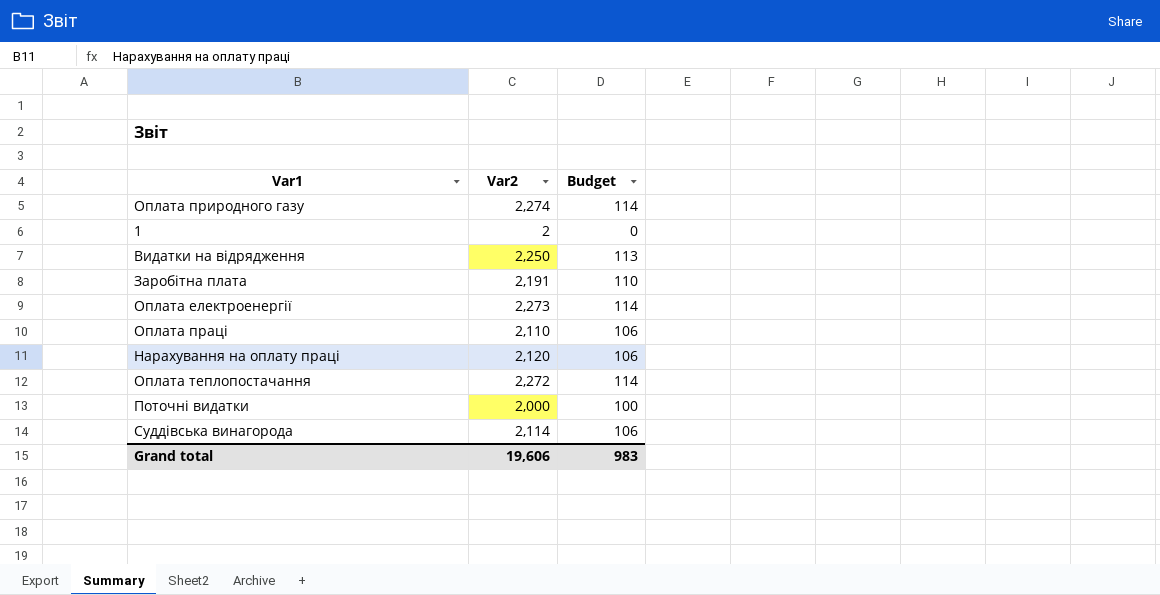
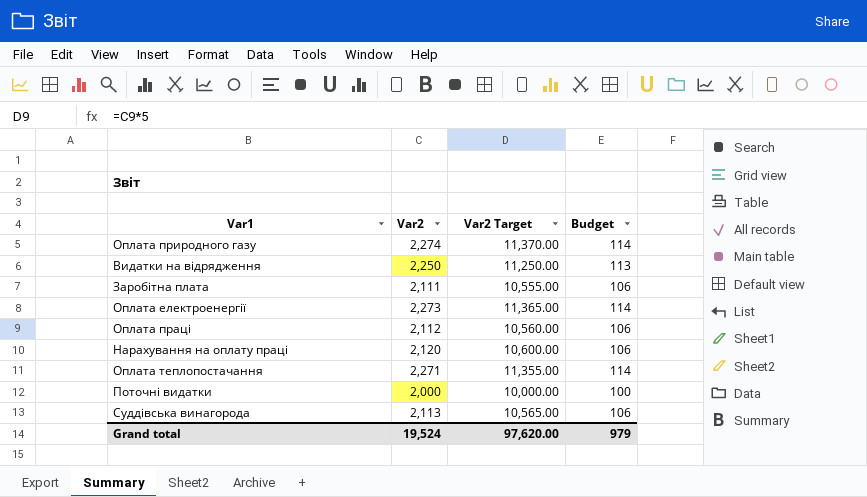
column Var2 Target | formula: none -> [Var2] * 5
row 1: 2 | 0 -> none
Заробітна плата | Var2: 2,191 -> 2,111
Заробітна плата | Budget: 110 -> 106
Оплата праці | Var2: 2,110 -> 2,112
Оплата теплопостачання | Var2: 2,272 -> 2,271
Суддівська винагорода | Var2: 2,114 -> 2,113
Grand total | Var2: 19,606 -> 19,524
Grand total | Budget: 983 -> 979

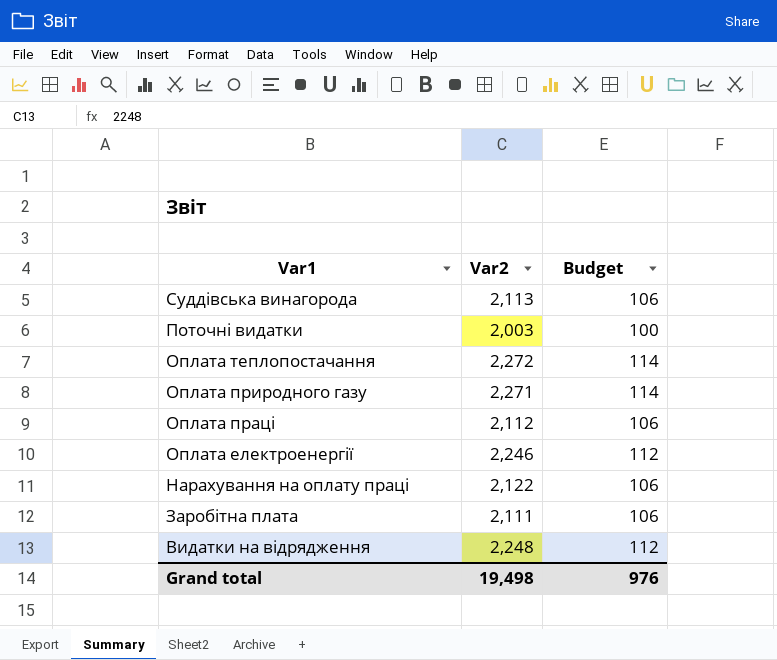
row order: none -> Var1 descending
column Var2 Target | formula: [Var2] * 5 -> none
Поточні видатки | Var2: 2,000 -> 2,003
Оплата теплопостачання | Var2: 2,271 -> 2,272
Оплата природного газу | Var2: 2,274 -> 2,271
Оплата електроенергії | Var2: 2,273 -> 2,246
Оплата електроенергії | Budget: 114 -> 112
Нарахування на оплату праці | Var2: 2,120 -> 2,122
Видатки на відрядження | Var2: 2,250 -> 2,248
Видатки на відрядження | Budget: 113 -> 112
Grand total | Var2: 19,524 -> 19,498
Grand total | Budget: 979 -> 976

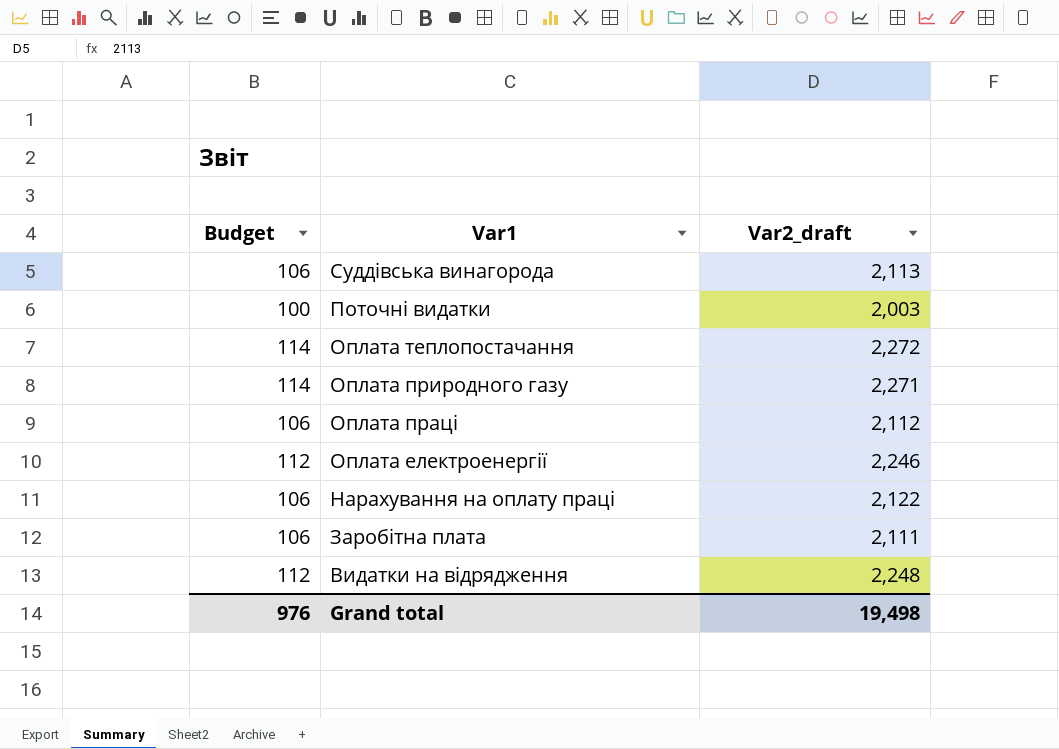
column Budget | position: 3 -> 1
column name: Var2 -> Var2_draft

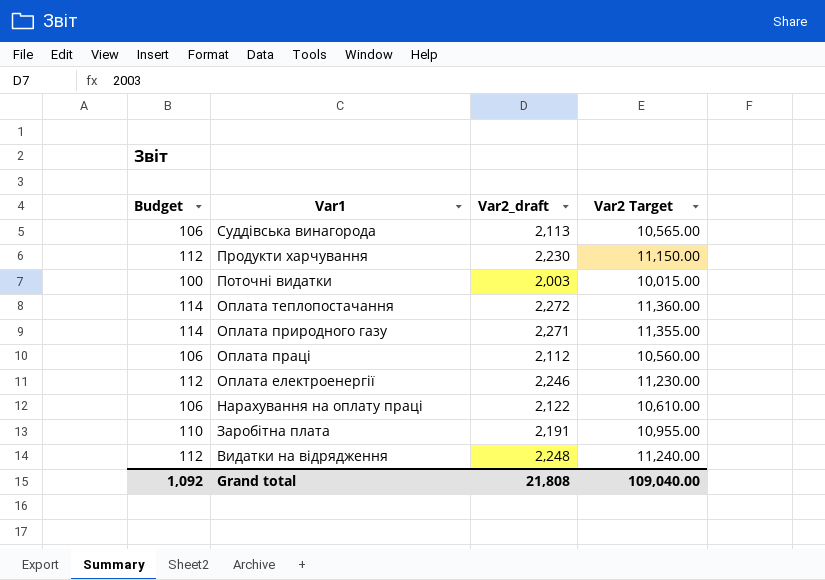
column Var2 Target | formula: none -> [Var2_draft] * 5
row Продукти харчування: none -> 112 | 2,230 | 11,150.00
Заробітна плата | Budget: 106 -> 110
Заробітна плата | Var2_draft: 2,111 -> 2,191
Grand total | Budget: 976 -> 1,092
Grand total | Var2_draft: 19,498 -> 21,808

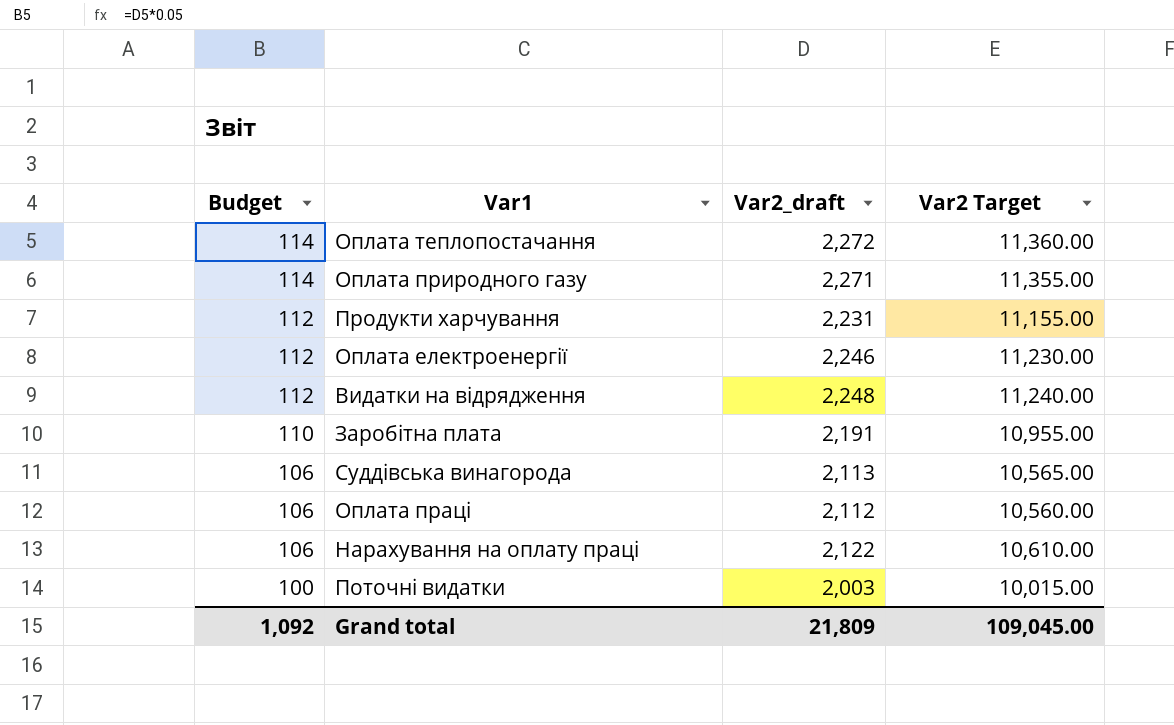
row order: Var1 descending -> Budget descending
Продукти харчування | Var2_draft: 2,230 -> 2,231
Продукти харчування | Var2 Target: 11,150.00 -> 11,155.00
Grand total | Var2_draft: 21,808 -> 21,809
Grand total | Var2 Target: 109,040.00 -> 109,045.00

